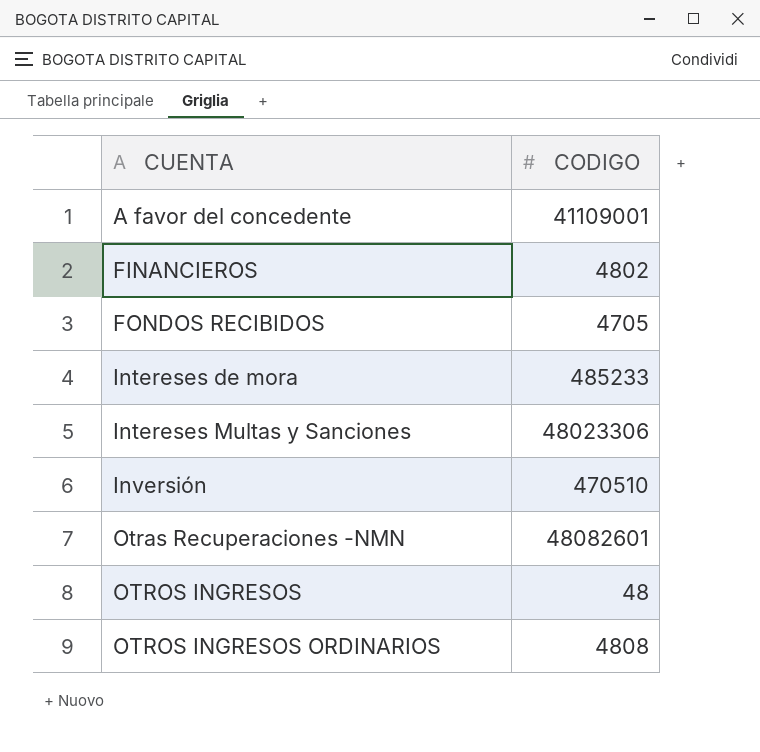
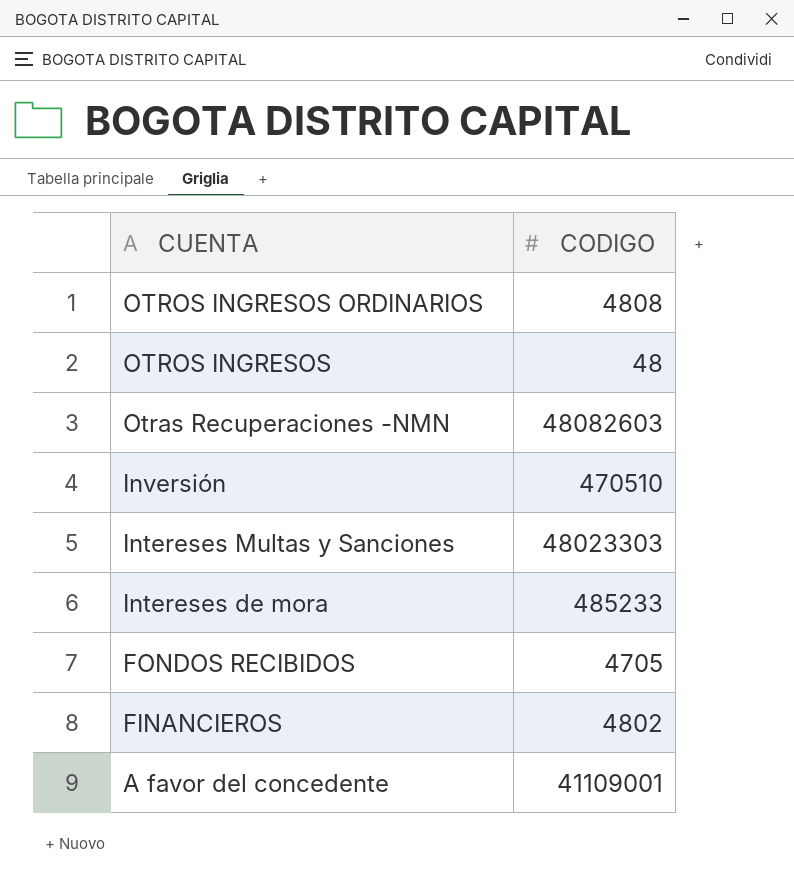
row order: CUENTA ascending -> CUENTA descending
Otras Recuperaciones -NMN | CODIGO: 48082601 -> 48082603
Intereses Multas y Sanciones | CODIGO: 48023306 -> 48023303

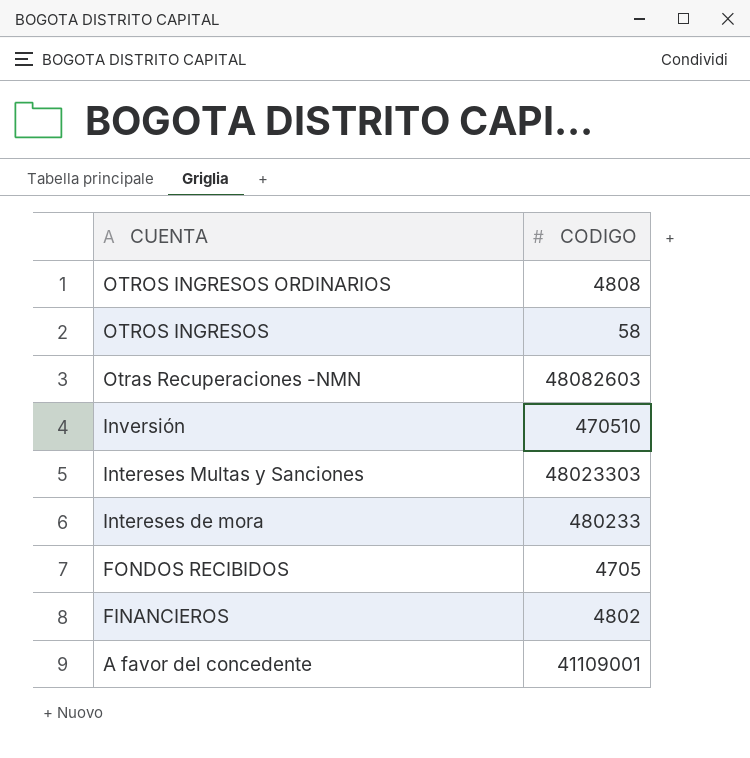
OTROS INGRESOS | CODIGO: 48 -> 58
Intereses de mora | CODIGO: 485233 -> 480233

